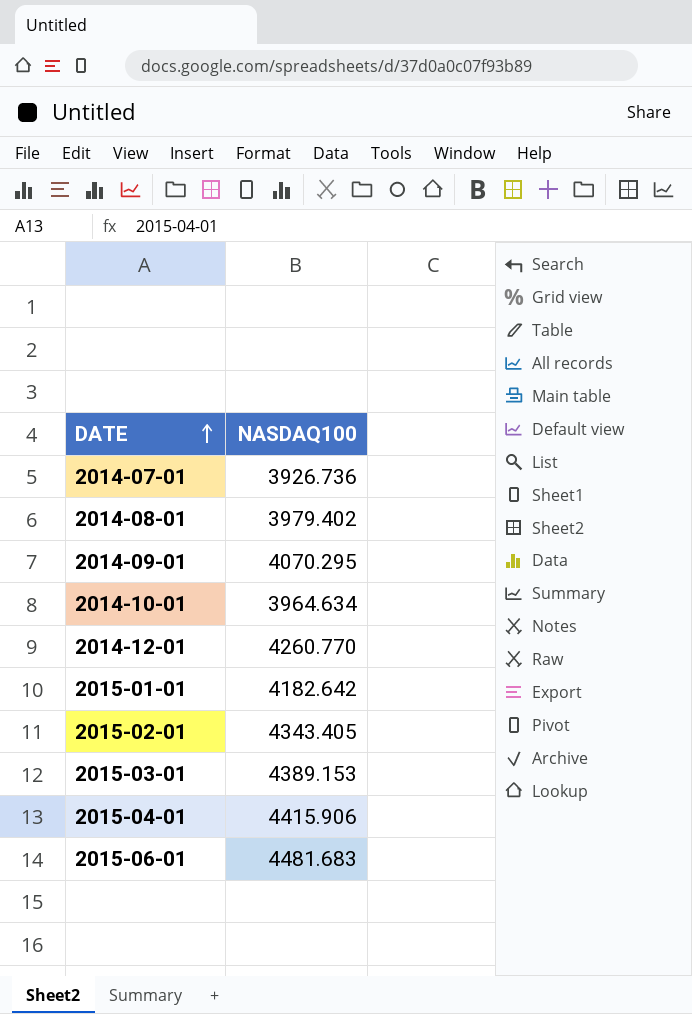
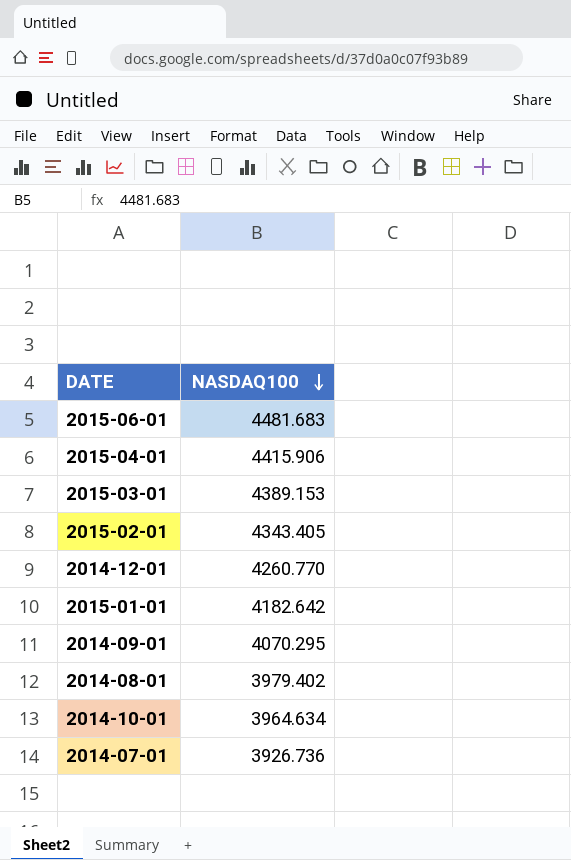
row order: DATE ascending -> NASDAQ100 descending

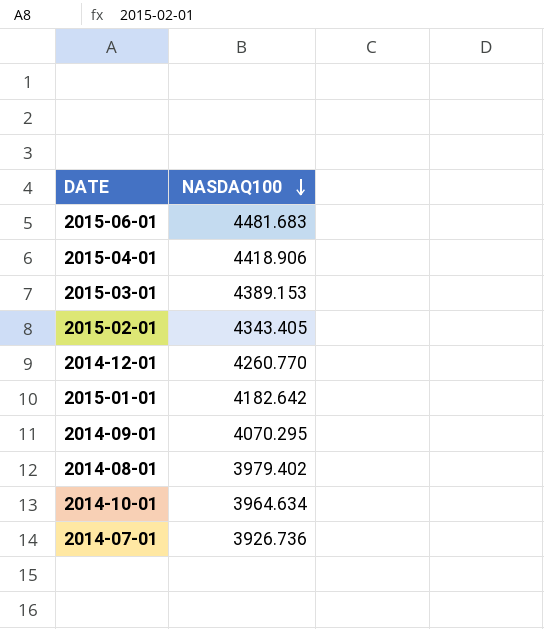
2015-04-01 | NASDAQ100: 4415.906 -> 4418.906

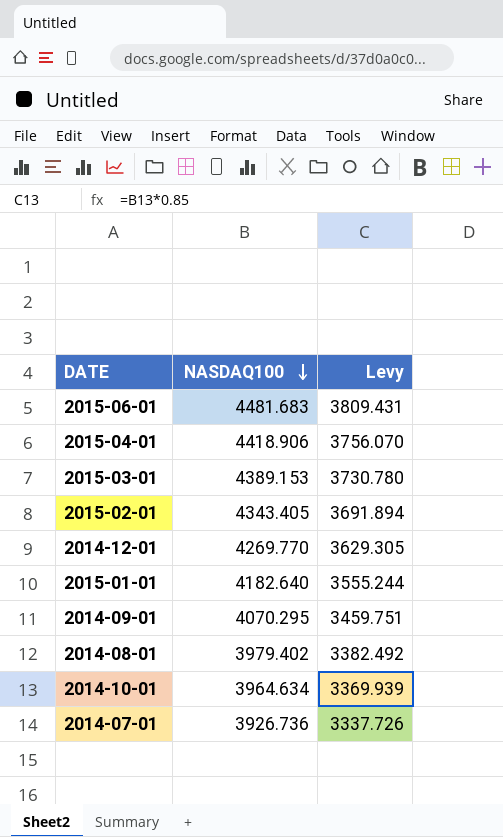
column Levy | formula: none -> [NASDAQ100] * 0.85
2014-12-01 | NASDAQ100: 4260.770 -> 4269.770
2015-01-01 | NASDAQ100: 4182.642 -> 4182.640

